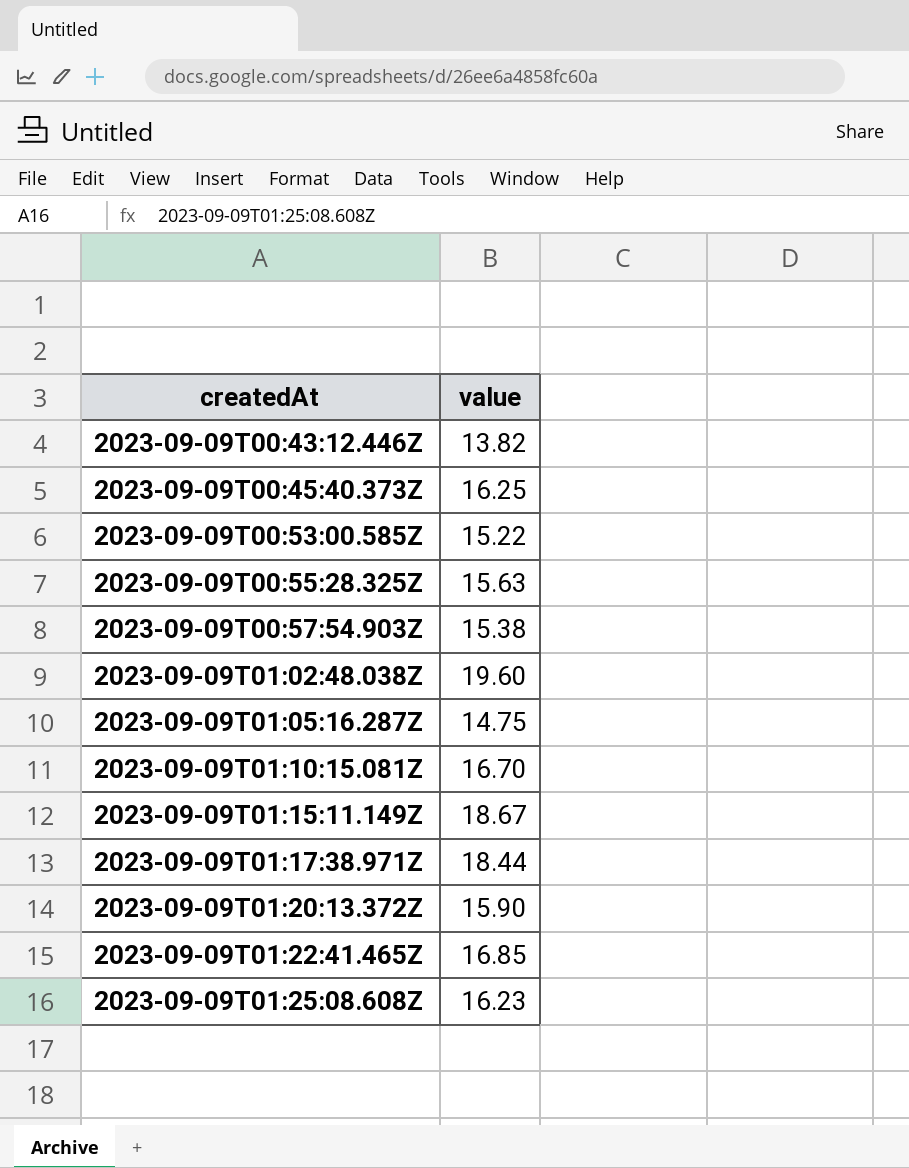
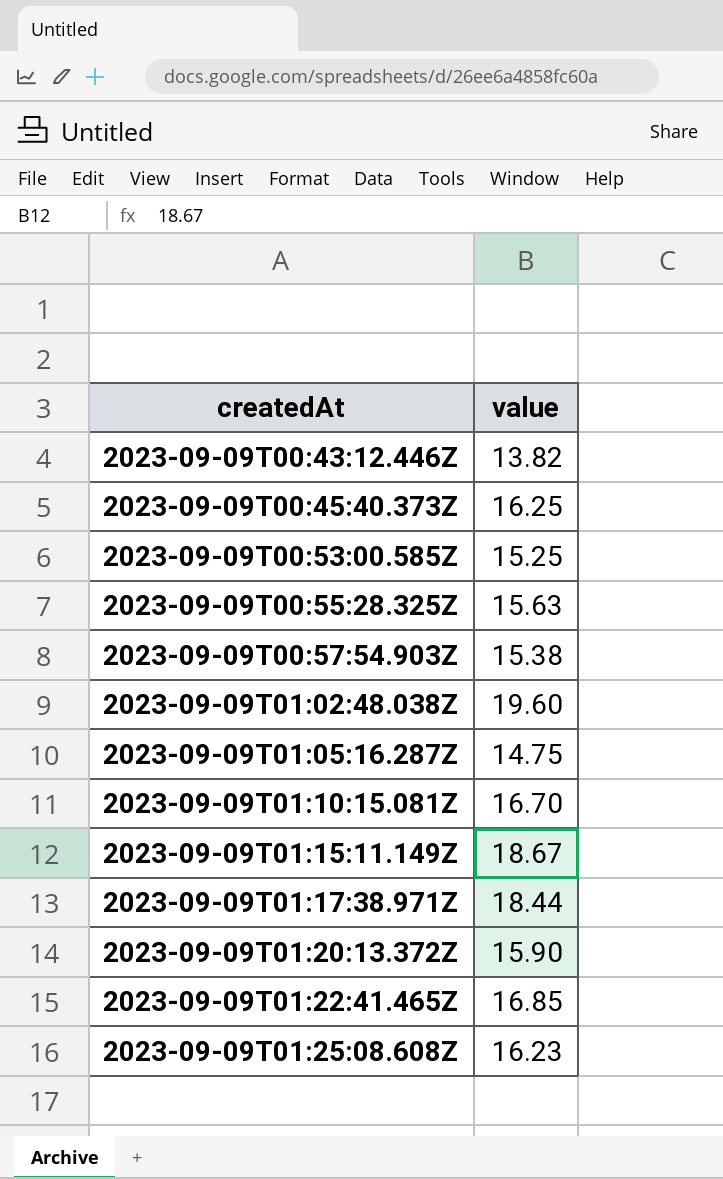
2023-09-09T00:53:00.585Z | value: 15.22 -> 15.25

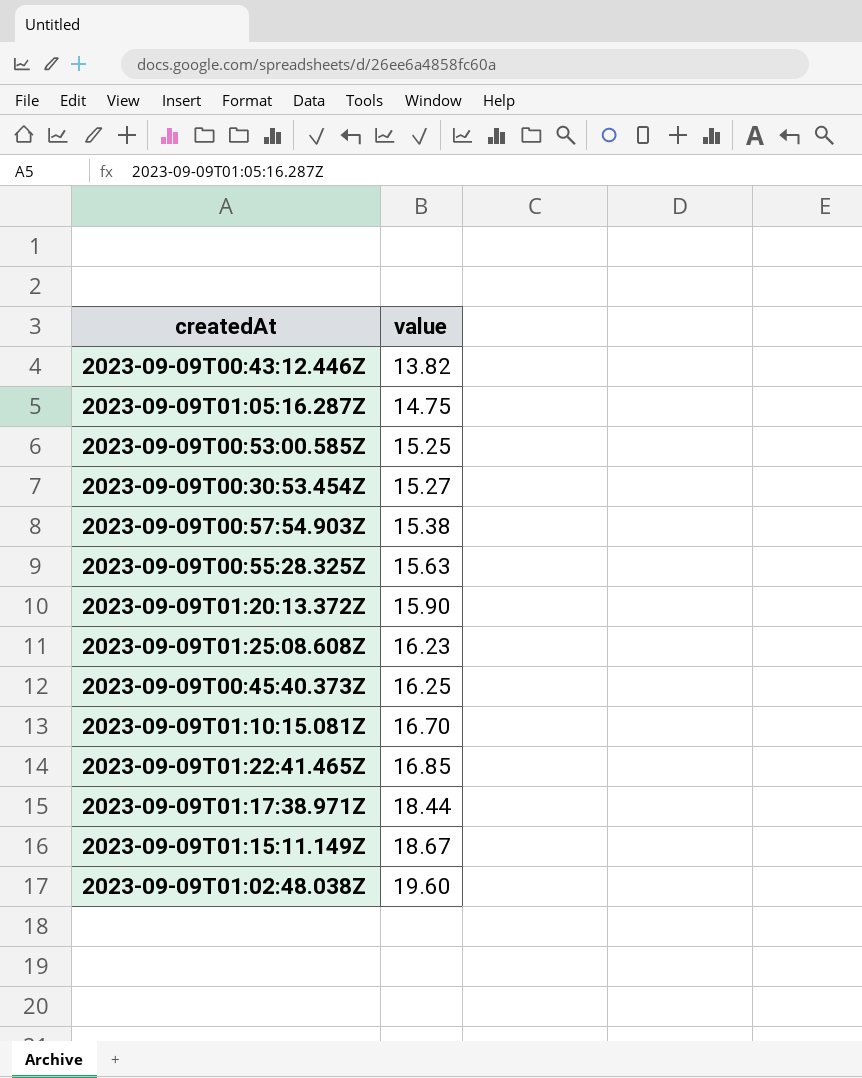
row order: createdAt ascending -> value ascending
row 2023-09-09T00:30:53.454Z: none -> 15.27

